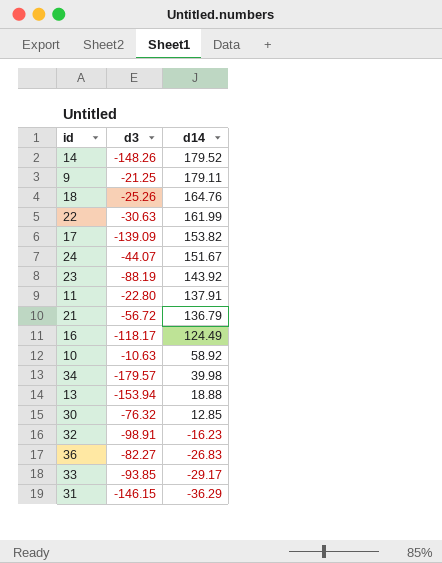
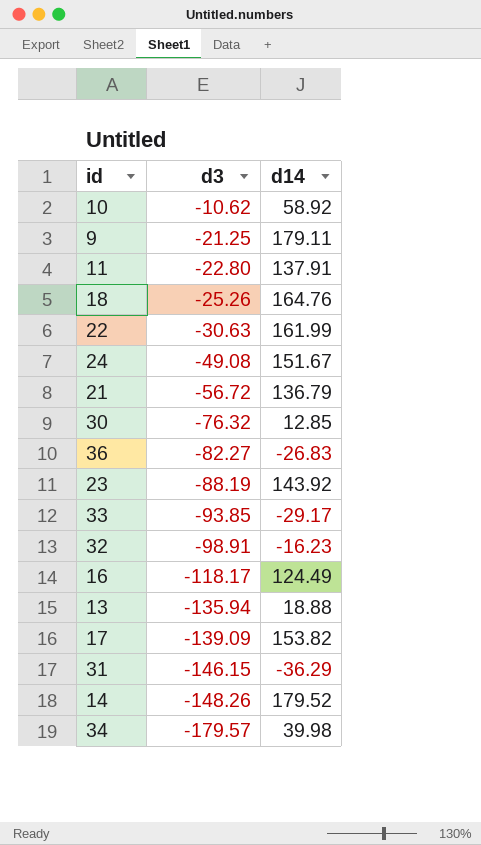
row order: d14 descending -> d3 descending
10 | d3: -10.63 -> -10.62
24 | d3: -44.07 -> -49.08
13 | d3: -153.94 -> -135.94

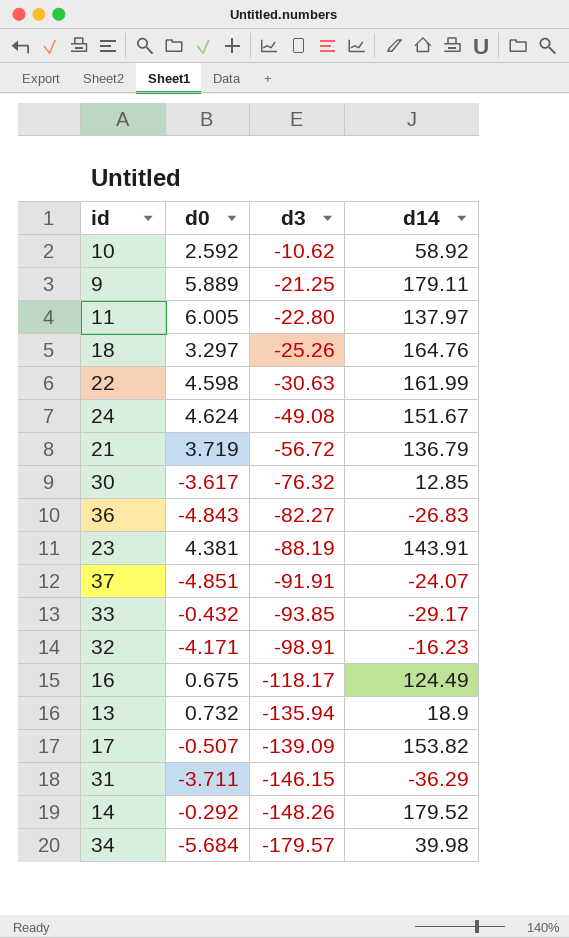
column d0 | position: none -> 2
11 | d14: 137.91 -> 137.97
23 | d14: 143.92 -> 143.91
row 37: none -> -4.851 | -91.91 | -24.07
13 | d14: 18.88 -> 18.9

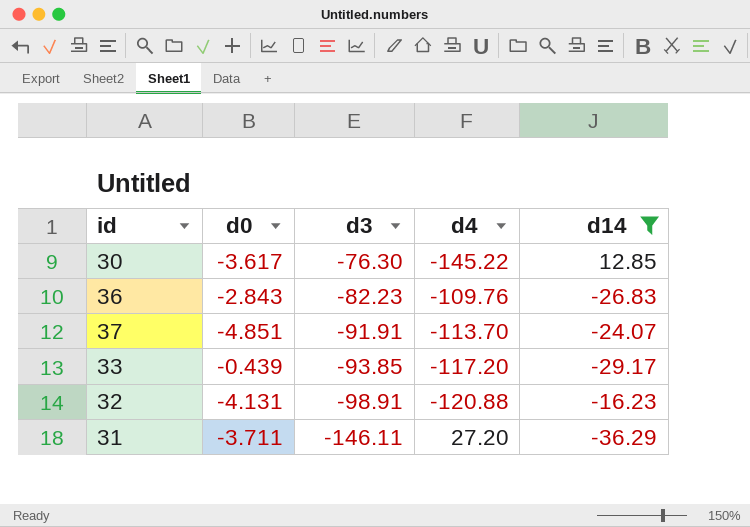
filter: none -> d14 <= 12.85
column d4 | position: none -> 4
30 | d3: -76.32 -> -76.30
36 | d0: -4.843 -> -2.843
36 | d3: -82.27 -> -82.23
33 | d0: -0.432 -> -0.439
32 | d0: -4.171 -> -4.131
31 | d3: -146.15 -> -146.11

